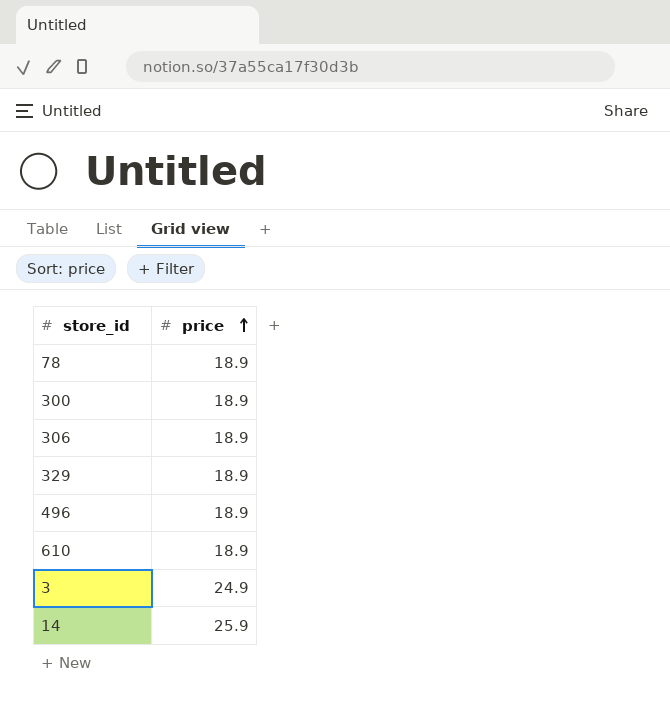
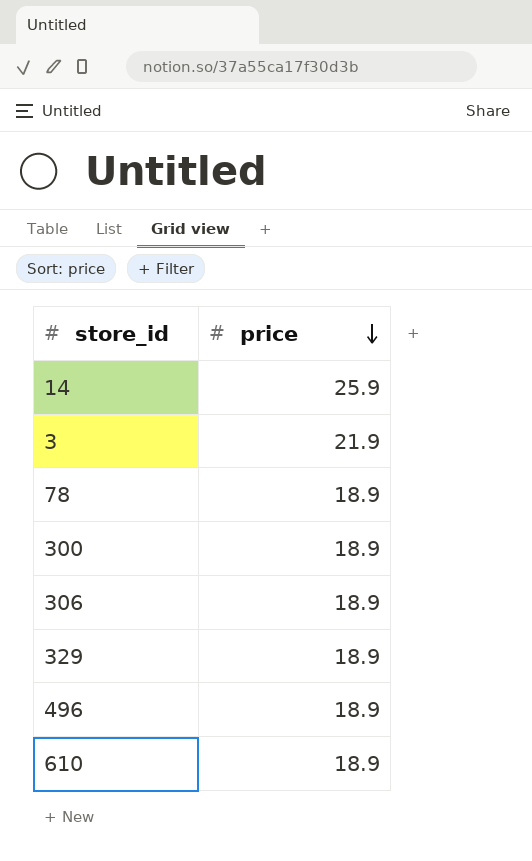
row order: price ascending -> price descending
3 | price: 24.9 -> 21.9

